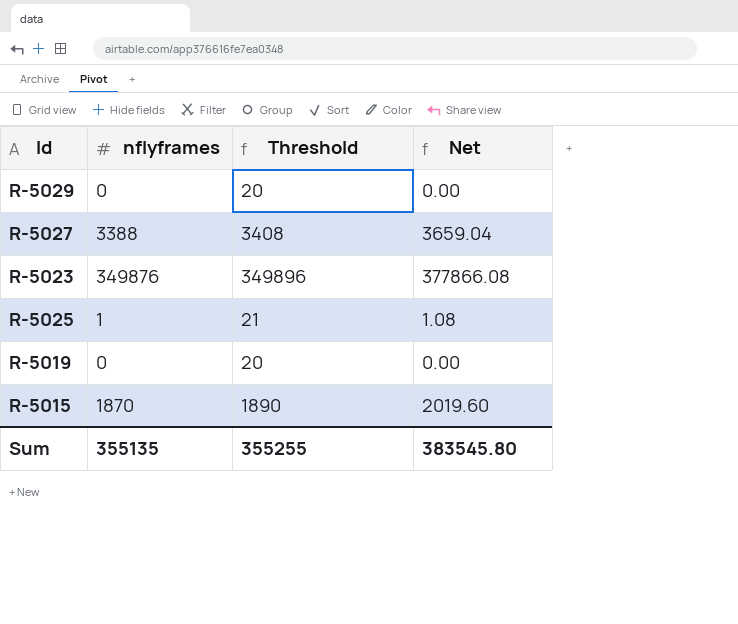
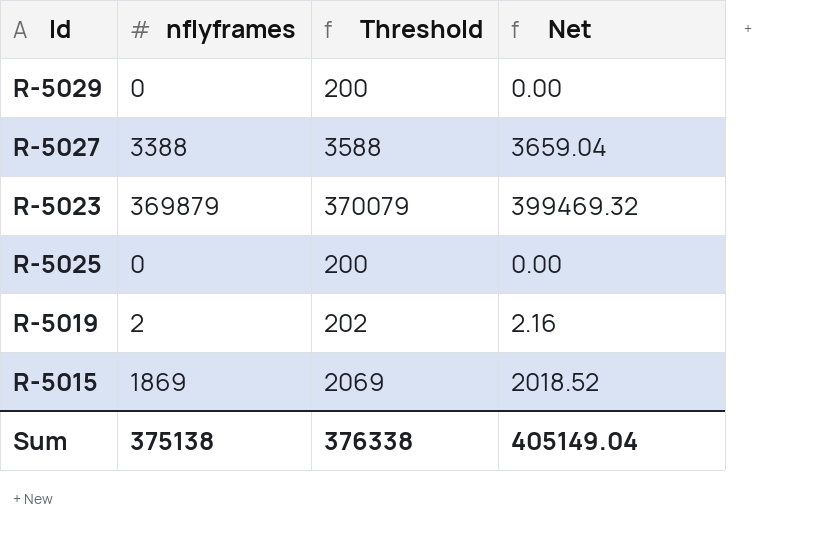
column Threshold | formula: [nflyframes] + 20 -> [nflyframes] + 200
R-5023 | nflyframes: 349876 -> 369879
R-5023 | Net: 377866.08 -> 399469.32
R-5025 | nflyframes: 1 -> 0
R-5025 | Net: 1.08 -> 0.00
R-5019 | nflyframes: 0 -> 2
R-5019 | Net: 0.00 -> 2.16
R-5015 | nflyframes: 1870 -> 1869
R-5015 | Net: 2019.60 -> 2018.52
Sum | nflyframes: 355135 -> 375138
Sum | Threshold: 355255 -> 376338
Sum | Net: 383545.80 -> 405149.04

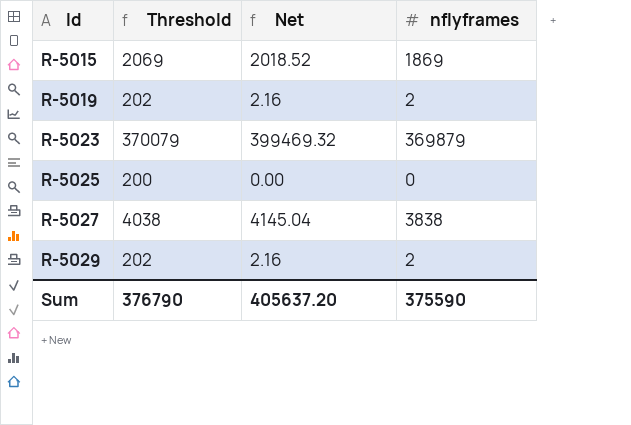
row order: none -> Id ascending
column nflyframes | position: 2 -> 4
R-5027 | Threshold: 3588 -> 4038
R-5027 | Net: 3659.04 -> 4145.04
R-5027 | nflyframes: 3388 -> 3838
R-5029 | Threshold: 200 -> 202
R-5029 | Net: 0.00 -> 2.16
R-5029 | nflyframes: 0 -> 2
Sum | Threshold: 376338 -> 376790
Sum | Net: 405149.04 -> 405637.20
Sum | nflyframes: 375138 -> 375590

